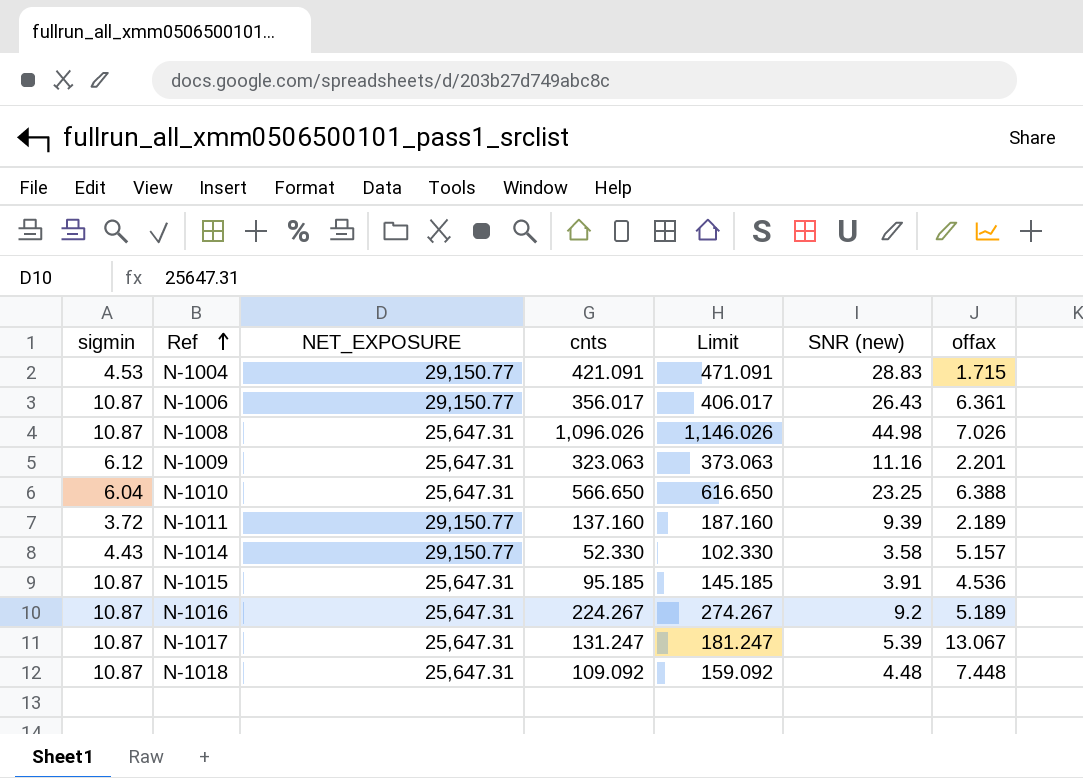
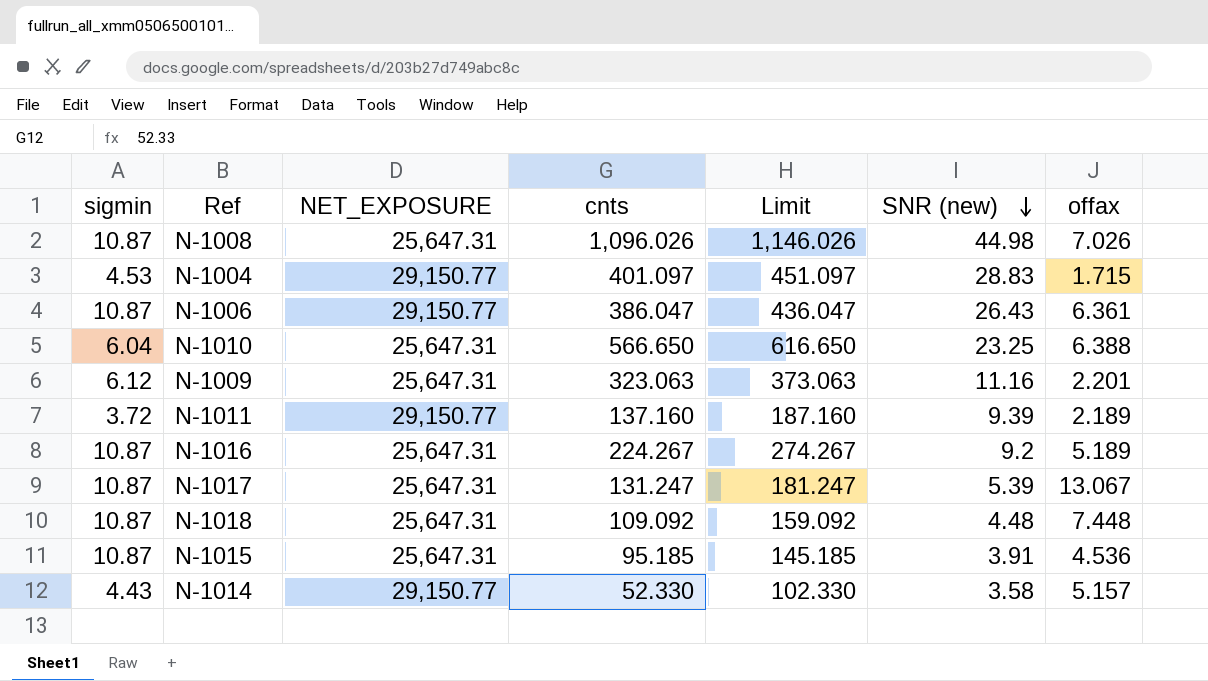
row order: Ref ascending -> SNR (new) descending
N-1004 | cnts: 421.091 -> 401.097
N-1004 | Limit: 471.091 -> 451.097
N-1006 | cnts: 356.017 -> 386.047
N-1006 | Limit: 406.017 -> 436.047

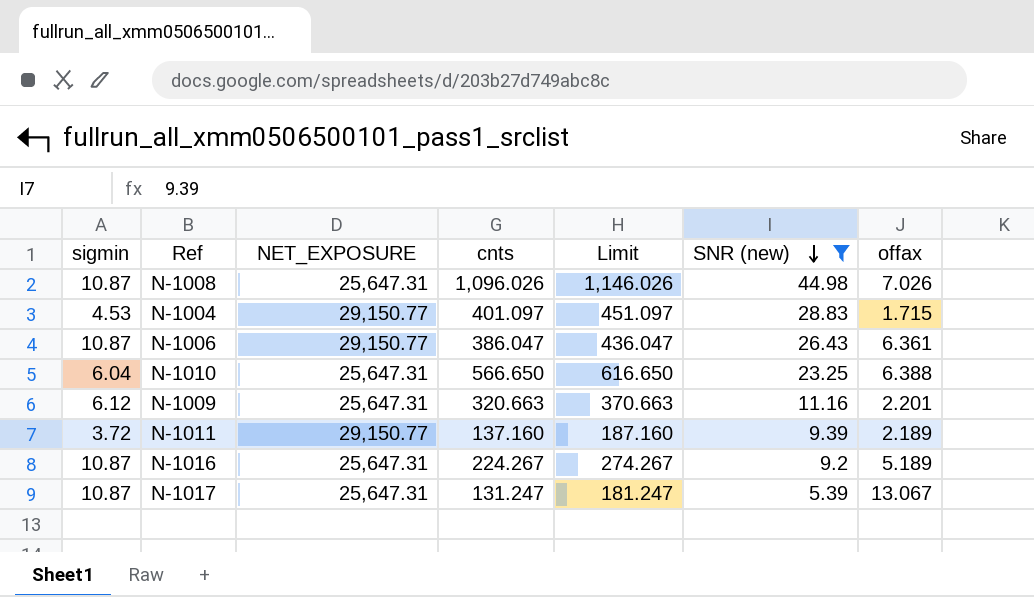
filter: none -> SNR (new) >= 5.39
N-1009 | cnts: 323.063 -> 320.663
N-1009 | Limit: 373.063 -> 370.663

